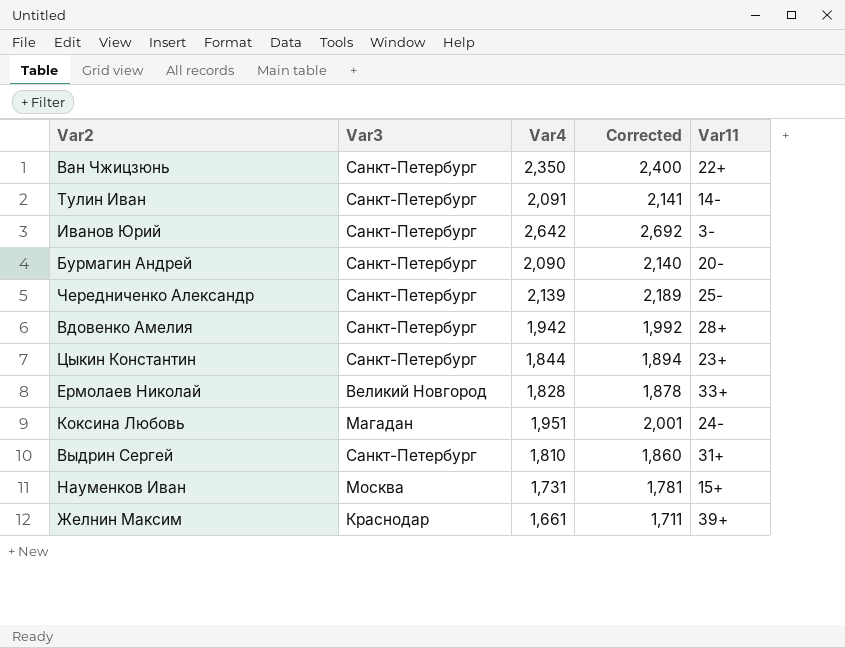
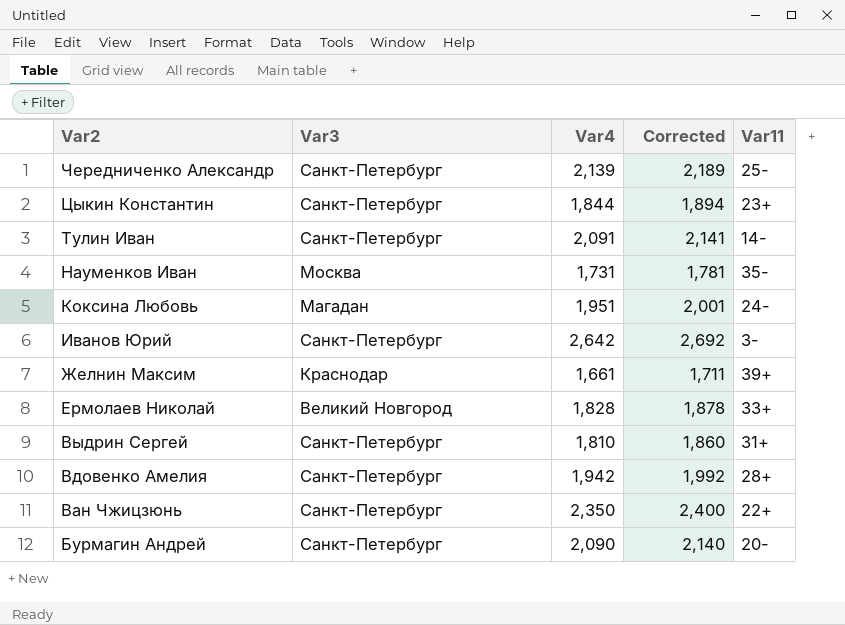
row order: none -> Var2 descending
Науменков Иван | Var11: 15+ -> 35-

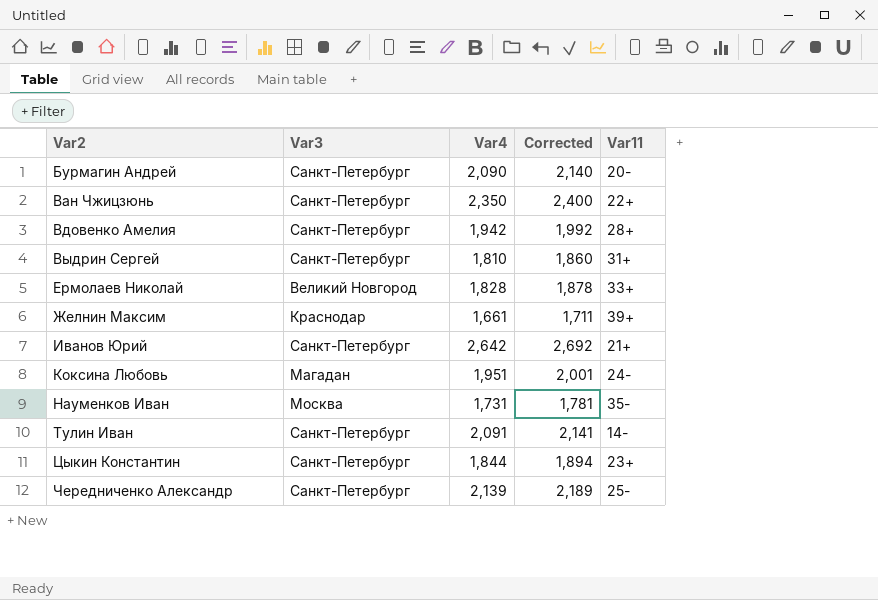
row order: Var2 descending -> Var2 ascending
Иванов Юрий | Var11: 3- -> 21+

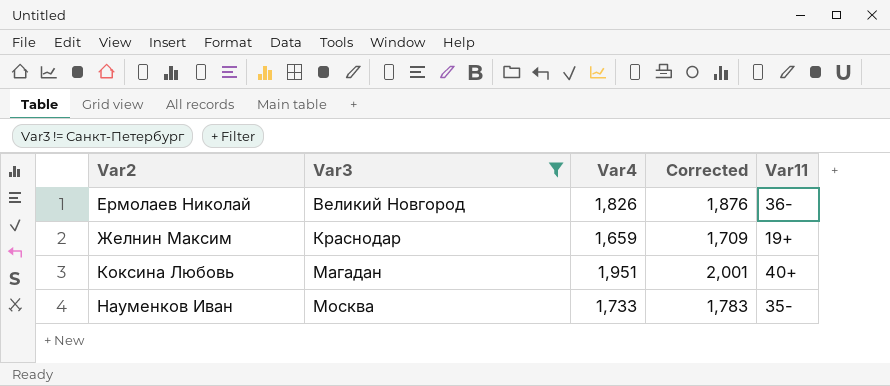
filter: none -> Var3 != Санкт-Петербург
Ермолаев Николай | Var4: 1,828 -> 1,826
Ермолаев Николай | Corrected: 1,878 -> 1,876
Ермолаев Николай | Var11: 33+ -> 36-
Желнин Максим | Var4: 1,661 -> 1,659
Желнин Максим | Corrected: 1,711 -> 1,709
Желнин Максим | Var11: 39+ -> 19+
Коксина Любовь | Var11: 24- -> 40+
Науменков Иван | Var4: 1,731 -> 1,733
Науменков Иван | Corrected: 1,781 -> 1,783

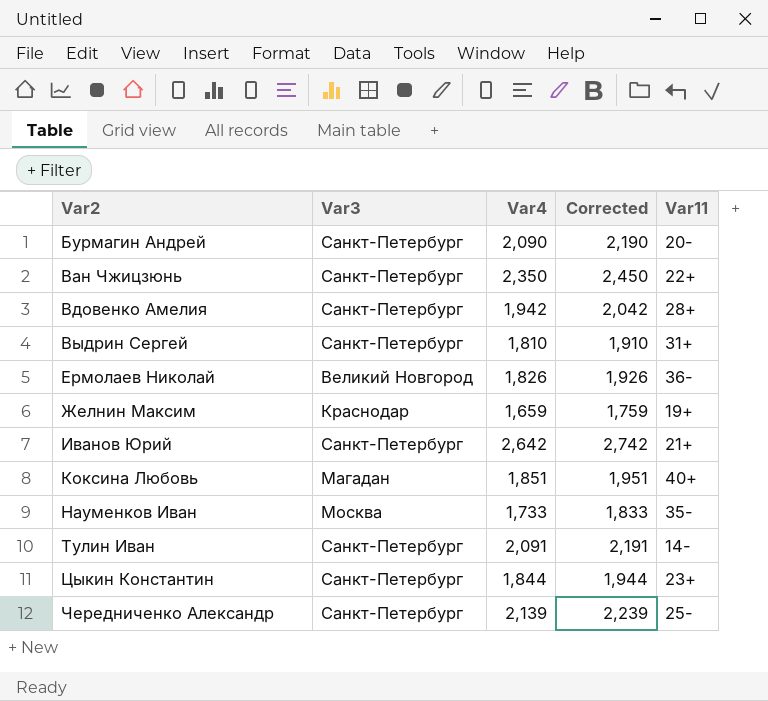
filter: Var3 != Санкт-Петербург -> none
column Corrected | formula: [Var4] + 50 -> [Var4] + 100
Коксина Любовь | Var4: 1,951 -> 1,851

